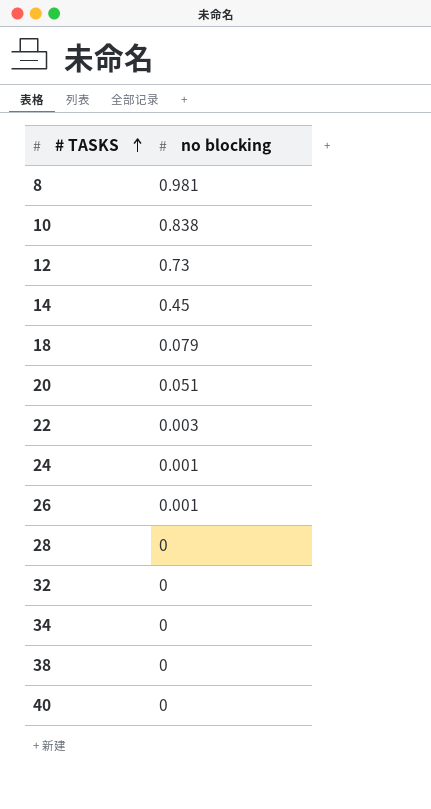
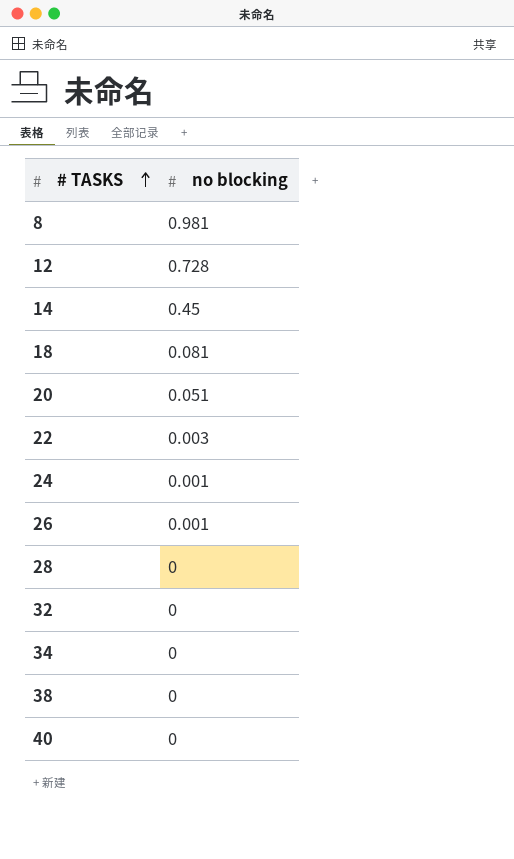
row 10: 0.838 -> none
12 | no blocking: 0.73 -> 0.728
18 | no blocking: 0.079 -> 0.081

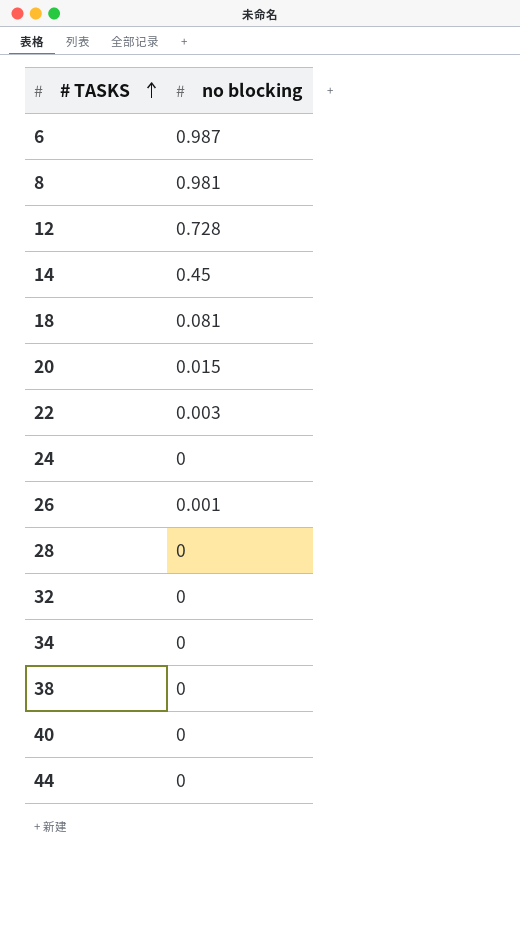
row 6: none -> 0.987
20 | no blocking: 0.051 -> 0.015
24 | no blocking: 0.001 -> 0
row 44: none -> 0

